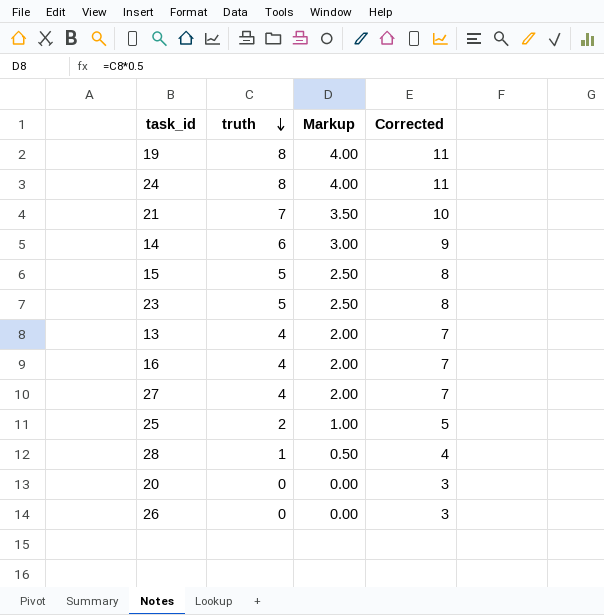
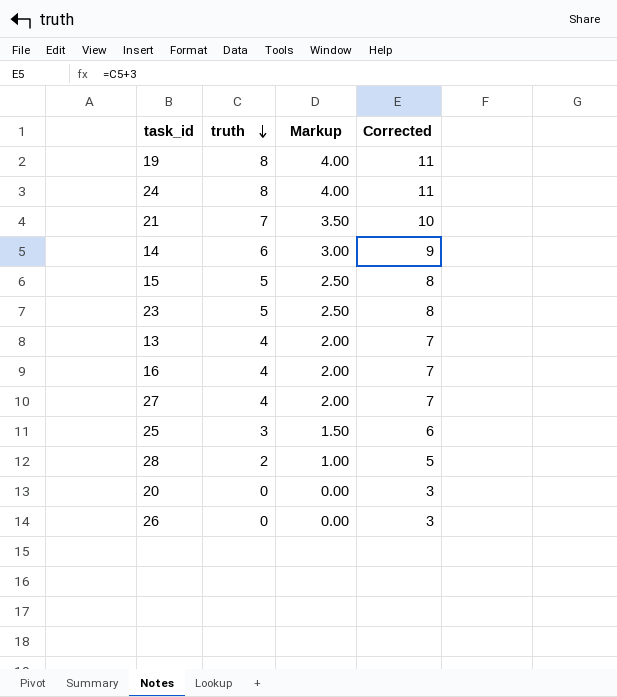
25 | truth: 2 -> 3
25 | Markup: 1.00 -> 1.50
25 | Corrected: 5 -> 6
28 | truth: 1 -> 2
28 | Markup: 0.50 -> 1.00
28 | Corrected: 4 -> 5

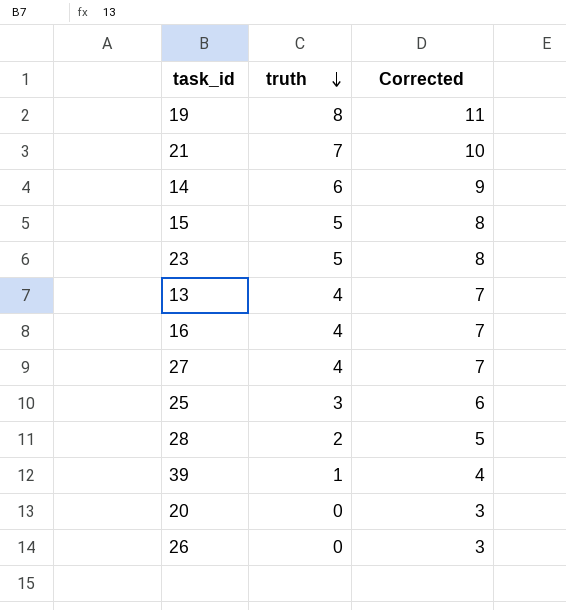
column Markup | formula: [truth] * 0.5 -> none
row 24: 8 | 4.00 | 11 -> none
row 39: none -> 1 | 4

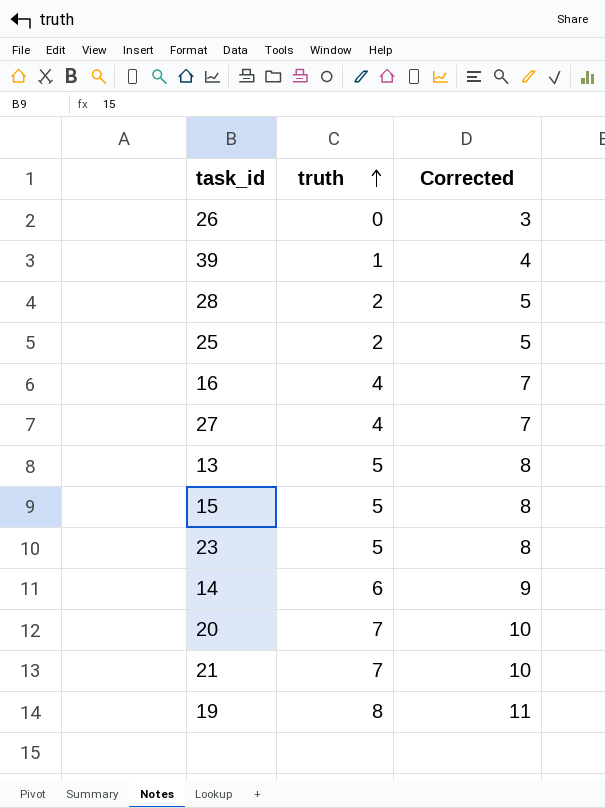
row order: truth descending -> truth ascending
25 | truth: 3 -> 2
25 | Corrected: 6 -> 5
13 | truth: 4 -> 5
13 | Corrected: 7 -> 8
20 | truth: 0 -> 7
20 | Corrected: 3 -> 10

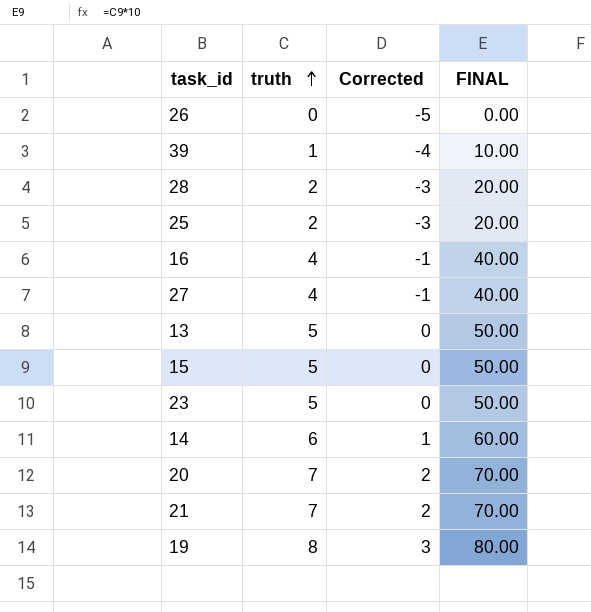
column Corrected | formula: [truth] + 3 -> [truth] - 5
column FINAL | formula: none -> [truth] * 10

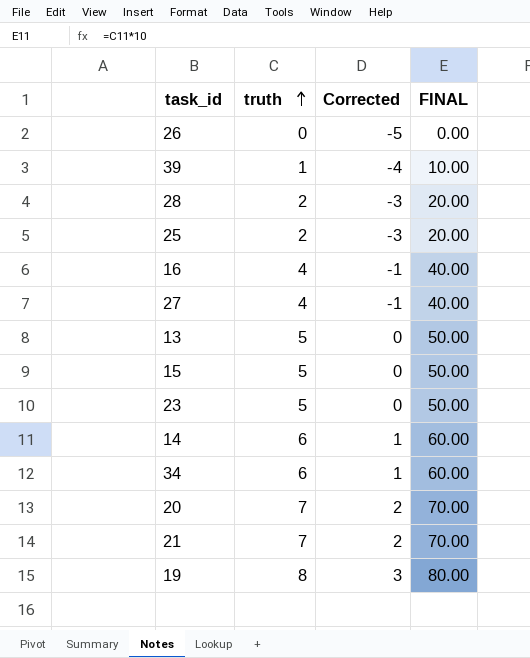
row 34: none -> 6 | 1 | 60.00

